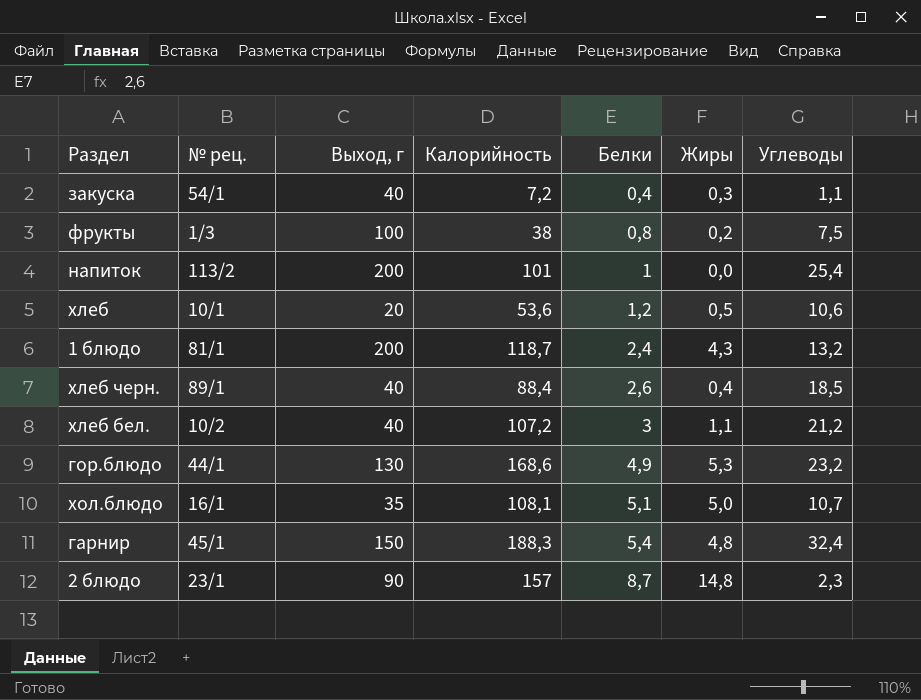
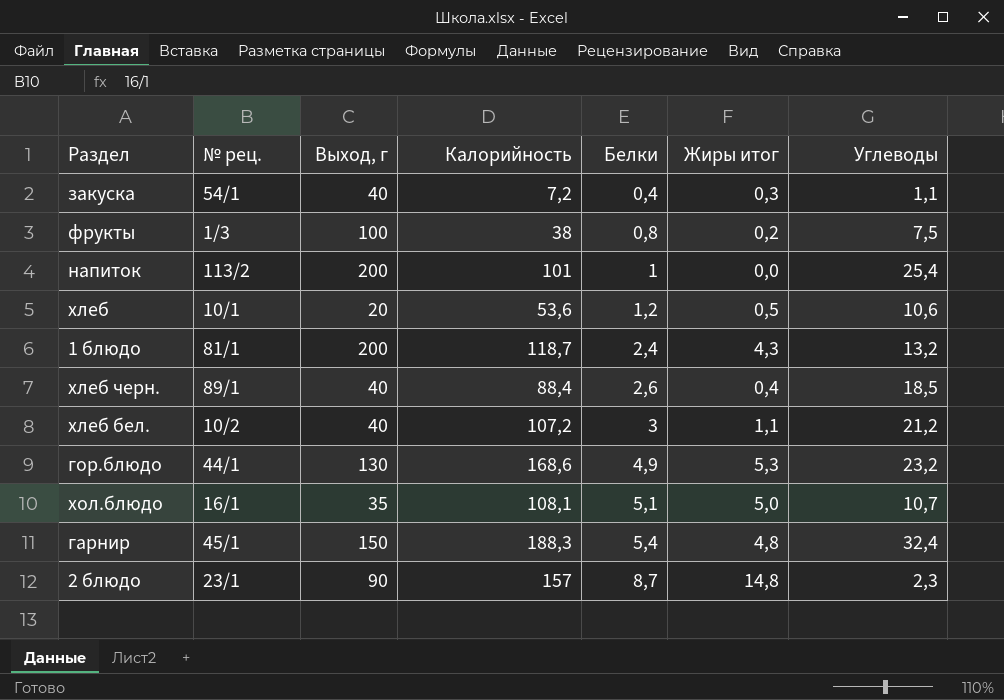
column name: Жиры -> Жиры итог

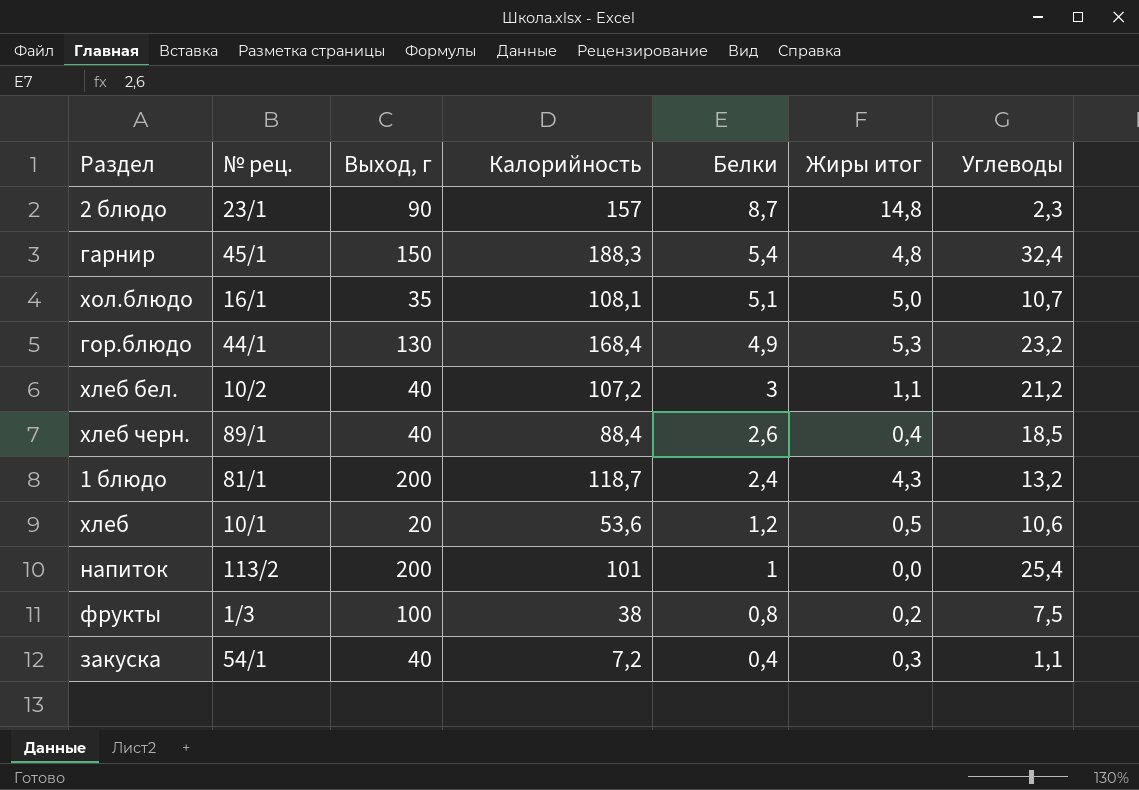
row order: Белки ascending -> Белки descending
гор.блюдо | Калорийность: 168,6 -> 168,4

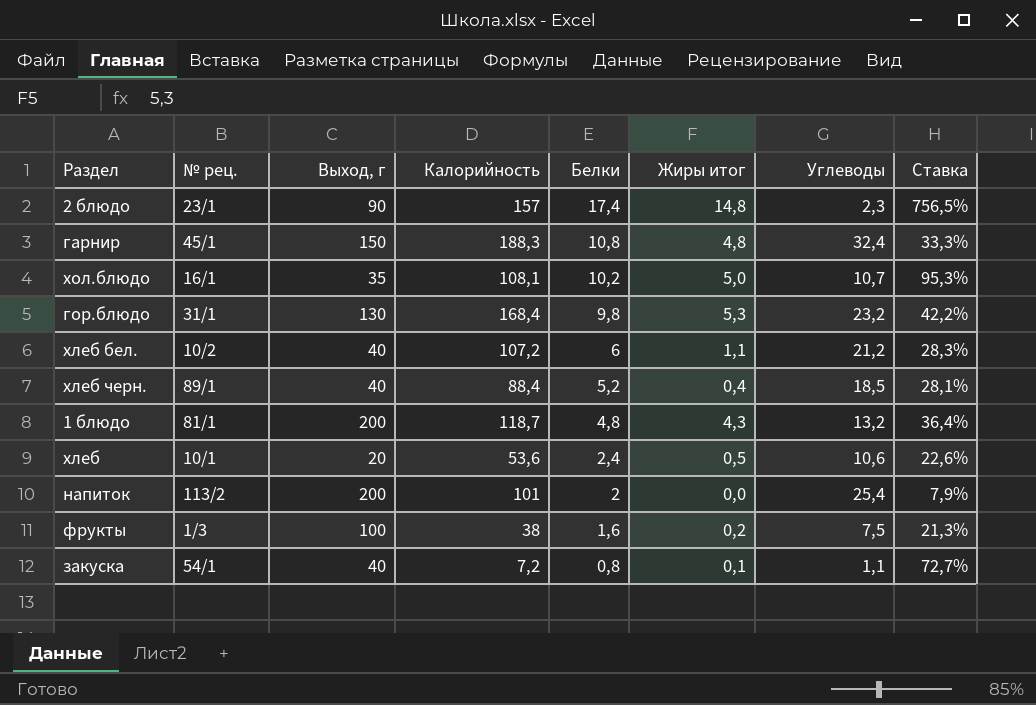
column Ставка | formula: none -> [Белки] / [Углеводы]
2 блюдо | Белки: 8,7 -> 17,4
гарнир | Белки: 5,4 -> 10,8
хол.блюдо | Белки: 5,1 -> 10,2
гор.блюдо | № рец.: 44/1 -> 31/1
гор.блюдо | Белки: 4,9 -> 9,8
хлеб бел. | Белки: 3 -> 6
хлеб черн. | Белки: 2,6 -> 5,2
1 блюдо | Белки: 2,4 -> 4,8
хлеб | Белки: 1,2 -> 2,4
напиток | Белки: 1 -> 2
фрукты | Белки: 0,8 -> 1,6
закуска | Белки: 0,4 -> 0,8
закуска | Жиры итог: 0,3 -> 0,1

